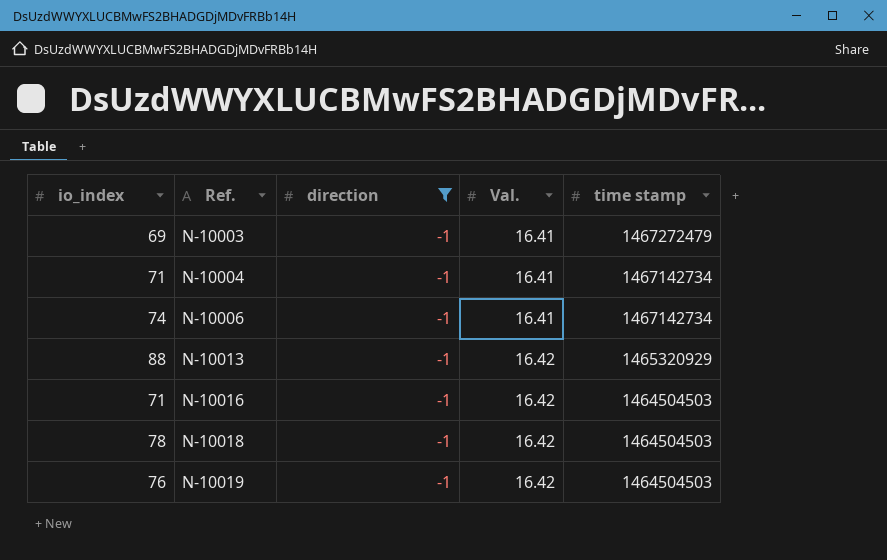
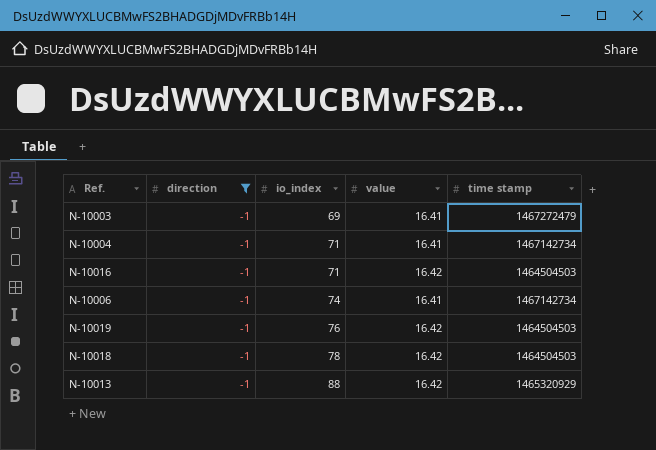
row order: Ref. ascending -> io_index ascending
column io_index | position: 1 -> 3
column name: Val. -> value

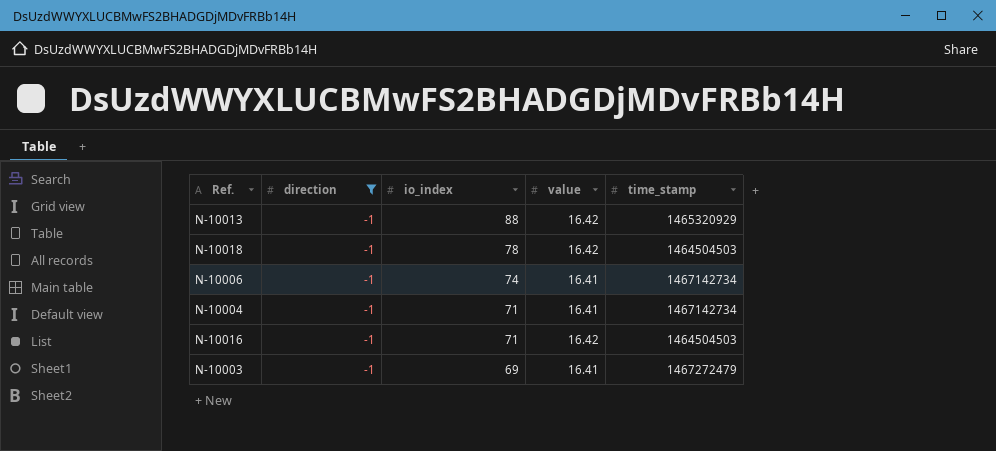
row order: io_index ascending -> io_index descending
column name: time stamp -> time_stamp
row N-10019: -1 | 76 | 16.42 | 1464504503 -> none

